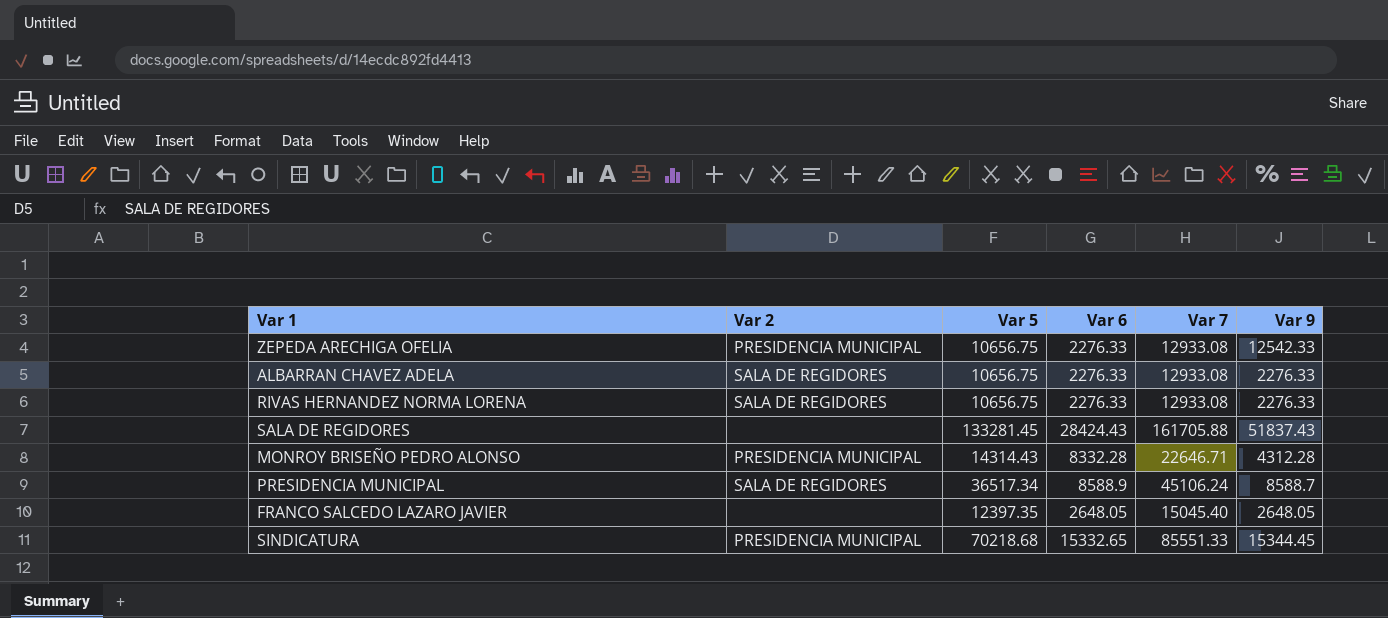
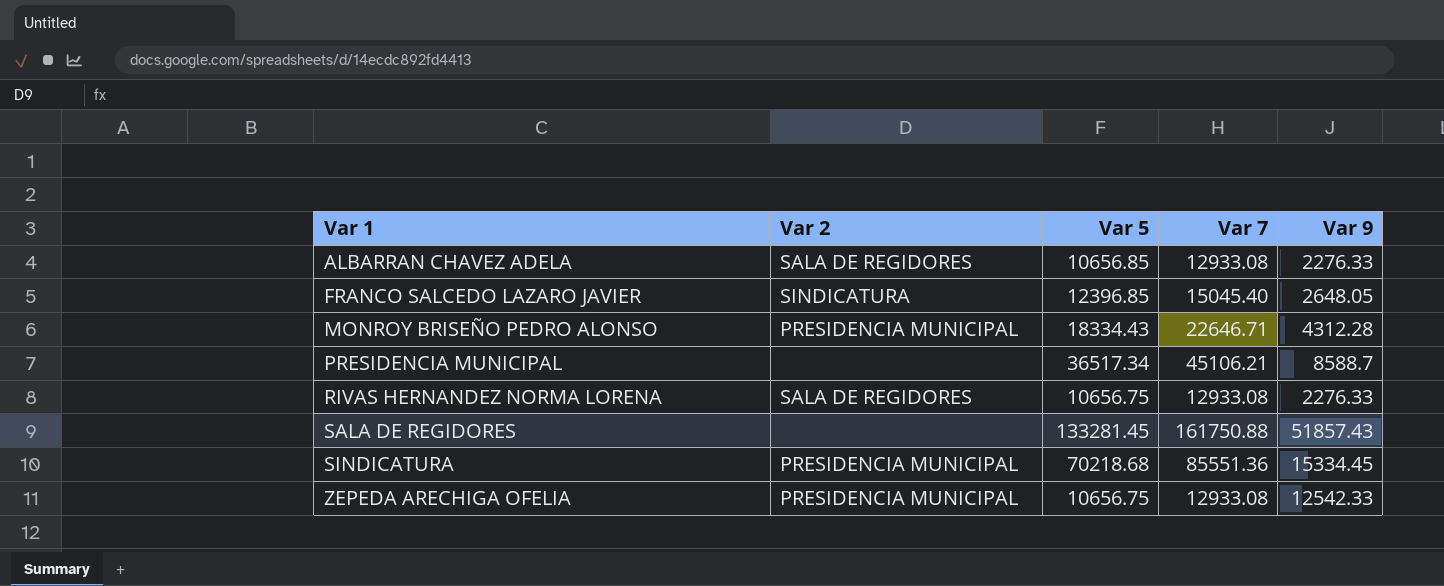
row order: none -> Var 1 ascending
column Var 6 | formula: [Var 7] - [Var 5] -> none
ALBARRAN CHAVEZ ADELA | Var 5: 10656.75 -> 10656.85
FRANCO SALCEDO LAZARO JAVIER | Var 2: none -> SINDICATURA
FRANCO SALCEDO LAZARO JAVIER | Var 5: 12397.35 -> 12396.85
MONROY BRISEÑO PEDRO ALONSO | Var 5: 14314.43 -> 18334.43
PRESIDENCIA MUNICIPAL | Var 2: SALA DE REGIDORES -> none
PRESIDENCIA MUNICIPAL | Var 7: 45106.24 -> 45106.21
SALA DE REGIDORES | Var 7: 161705.88 -> 161750.88
SALA DE REGIDORES | Var 9: 51837.43 -> 51857.43
SINDICATURA | Var 7: 85551.33 -> 85551.36
SINDICATURA | Var 9: 15344.45 -> 15334.45

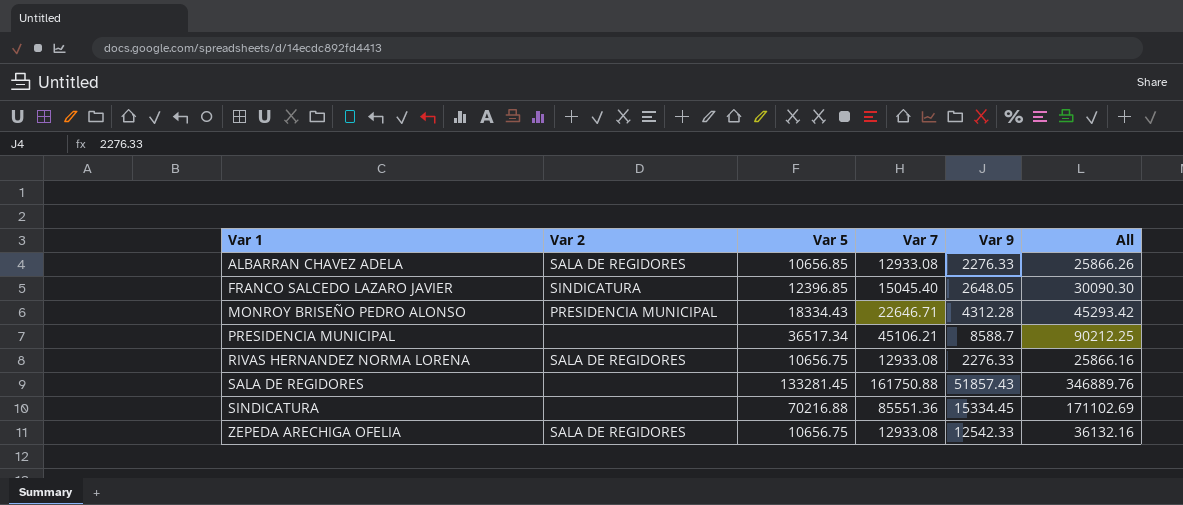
column All | formula: none -> [Var 5] + [Var 7] + [Var 9]
SINDICATURA | Var 2: PRESIDENCIA MUNICIPAL -> none
SINDICATURA | Var 5: 70218.68 -> 70216.88
ZEPEDA ARECHIGA OFELIA | Var 2: PRESIDENCIA MUNICIPAL -> SALA DE REGIDORES

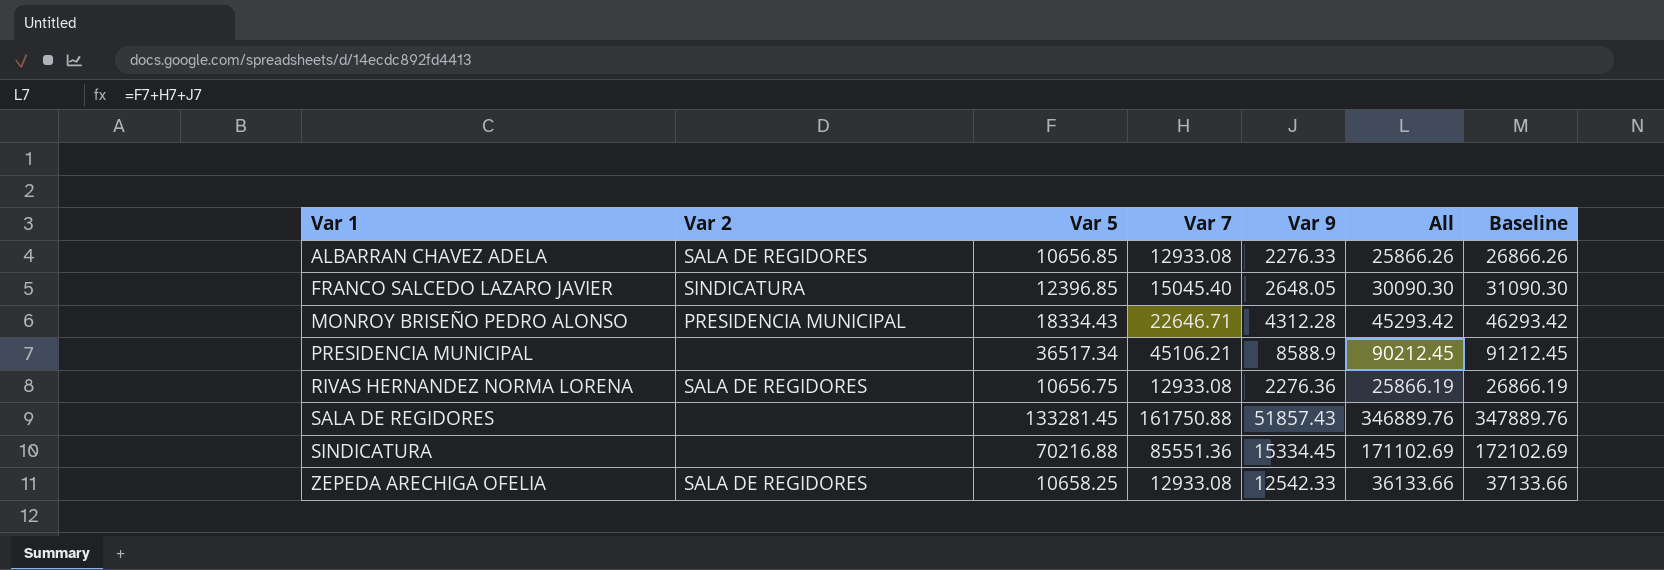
column Baseline | formula: none -> [All] + 1000
PRESIDENCIA MUNICIPAL | Var 9: 8588.7 -> 8588.9
PRESIDENCIA MUNICIPAL | All: 90212.25 -> 90212.45
RIVAS HERNANDEZ NORMA LORENA | Var 9: 2276.33 -> 2276.36
RIVAS HERNANDEZ NORMA LORENA | All: 25866.16 -> 25866.19
ZEPEDA ARECHIGA OFELIA | Var 5: 10656.75 -> 10658.25
ZEPEDA ARECHIGA OFELIA | All: 36132.16 -> 36133.66

